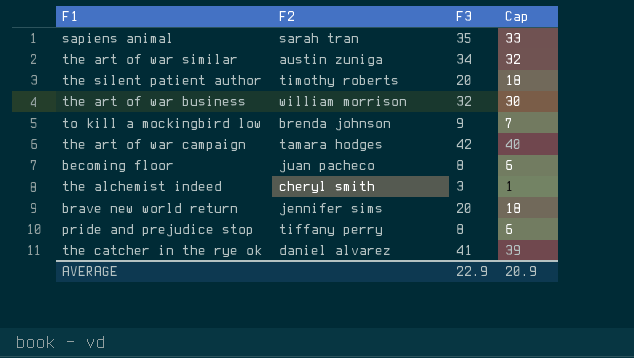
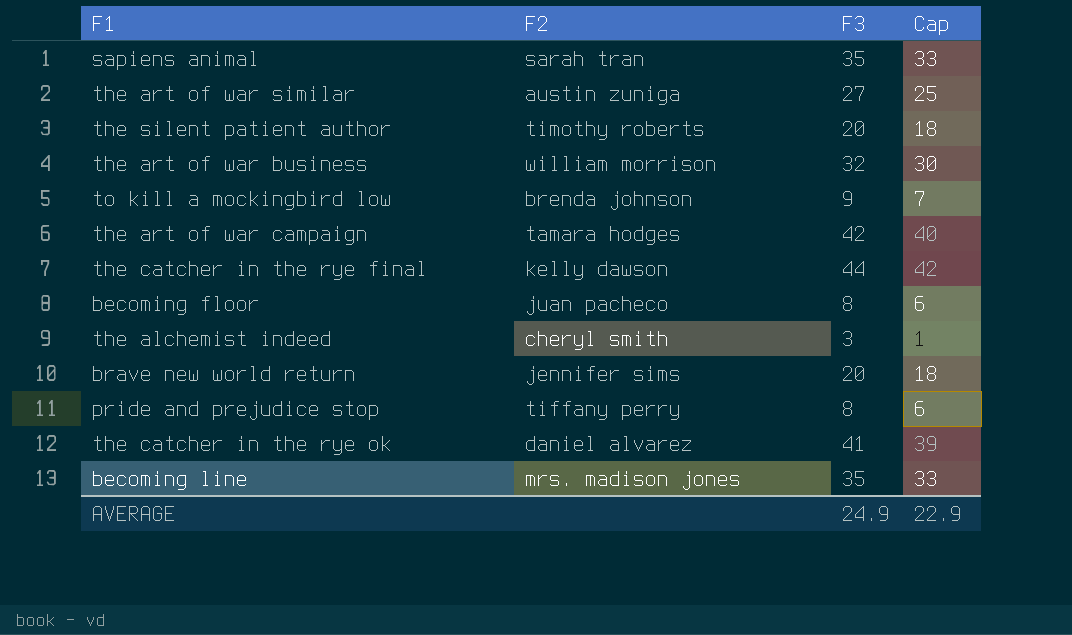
the art of war similar | F3: 34 -> 27
the art of war similar | Cap: 32 -> 25
row the catcher in the rye final: none -> kelly dawson | 44 | 42
row becoming line: none -> mrs. madison jones | 35 | 33
AVERAGE | F3: 22.9 -> 24.9
AVERAGE | Cap: 20.9 -> 22.9

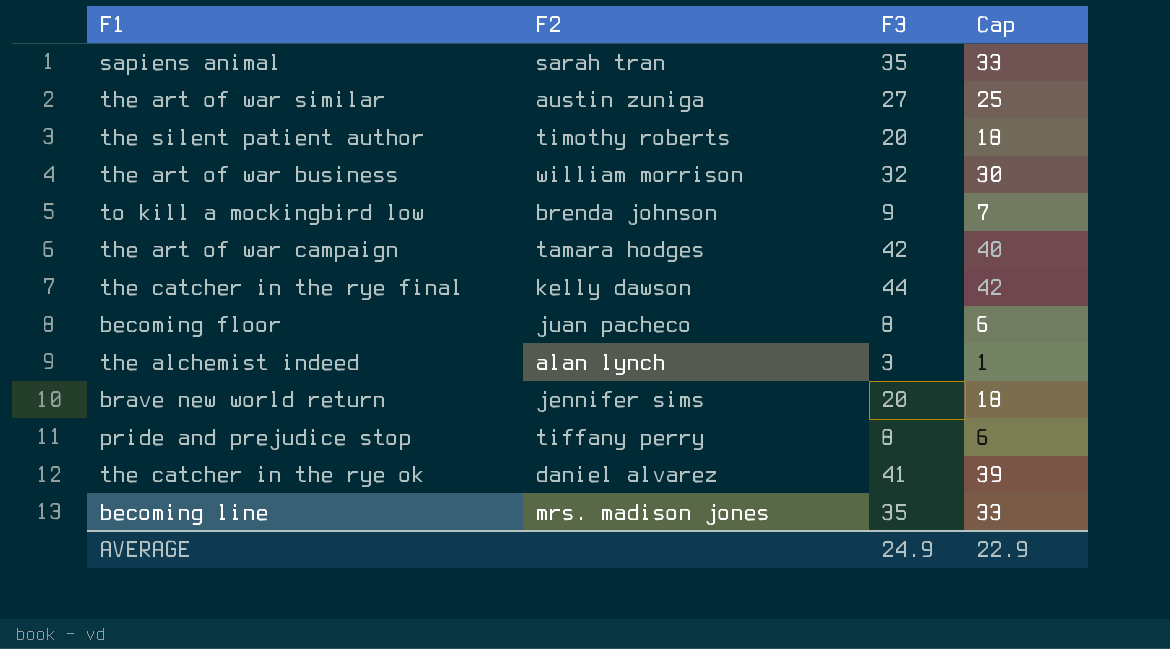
the alchemist indeed | F2: cheryl smith -> alan lynch

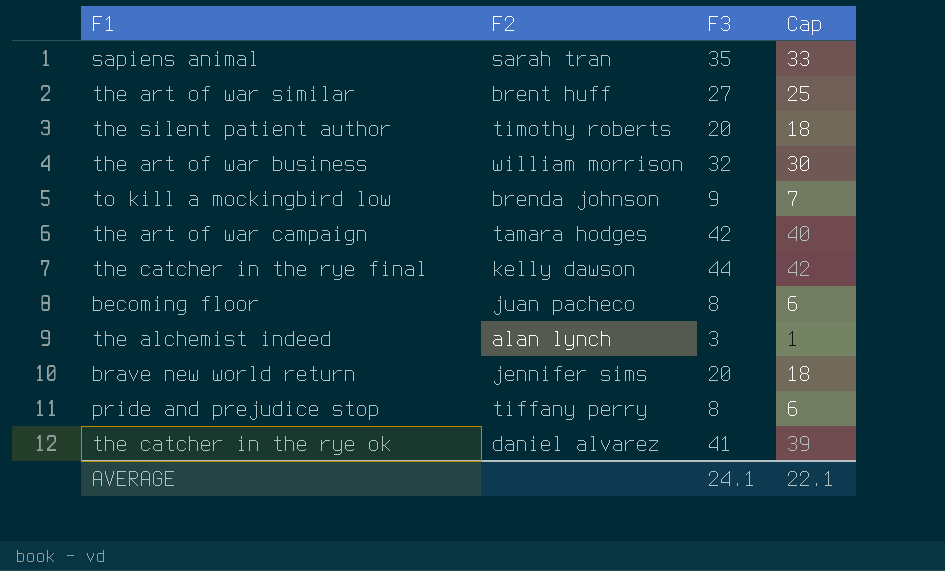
row becoming line: mrs. madison jones | 35 | 33 -> none
the art of war similar | F2: austin zuniga -> brent huff
AVERAGE | F3: 24.9 -> 24.1
AVERAGE | Cap: 22.9 -> 22.1

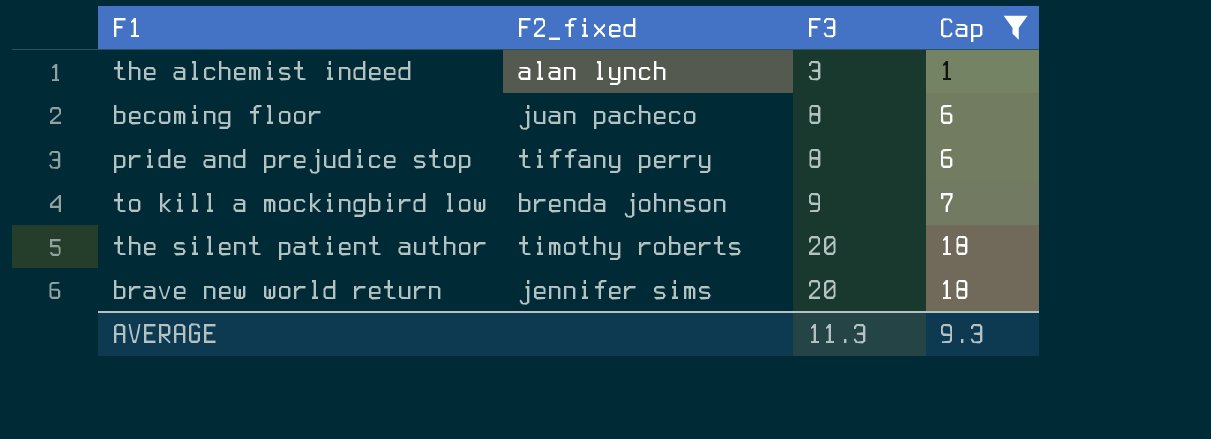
filter: none -> Cap <= 18
row order: none -> F3 ascending
column name: F2 -> F2_fixed
AVERAGE | F3: 24.1 -> 11.3
AVERAGE | Cap: 22.1 -> 9.3

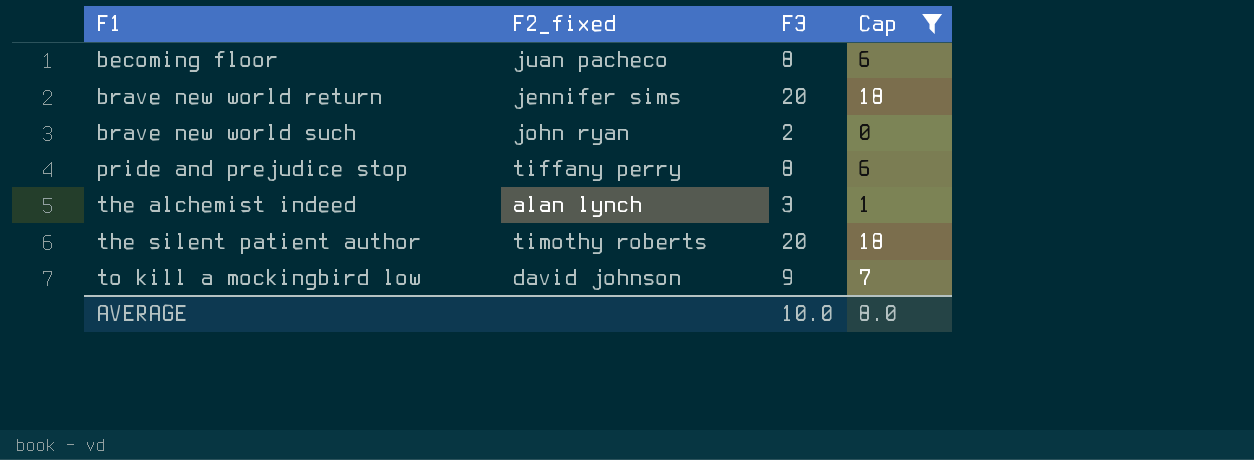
row order: F3 ascending -> F1 ascending
row brave new world such: none -> john ryan | 2 | 0
to kill a mockingbird low | F2_fixed: brenda johnson -> david johnson
AVERAGE | F3: 11.3 -> 10.0
AVERAGE | Cap: 9.3 -> 8.0

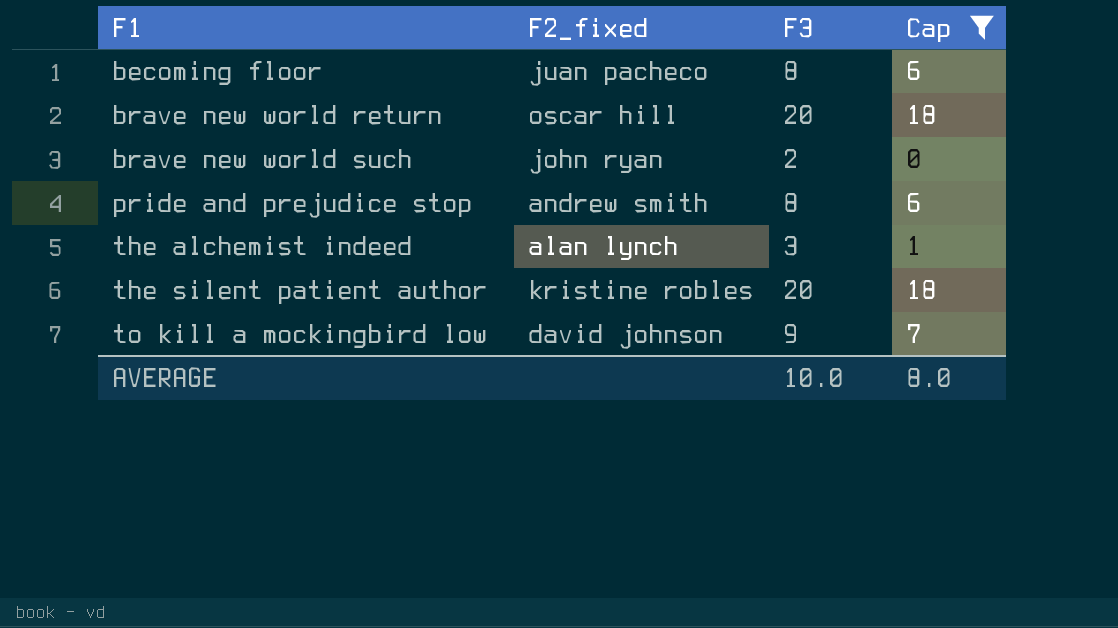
brave new world return | F2_fixed: jennifer sims -> oscar hill
pride and prejudice stop | F2_fixed: tiffany perry -> andrew smith
the silent patient author | F2_fixed: timothy roberts -> kristine robles

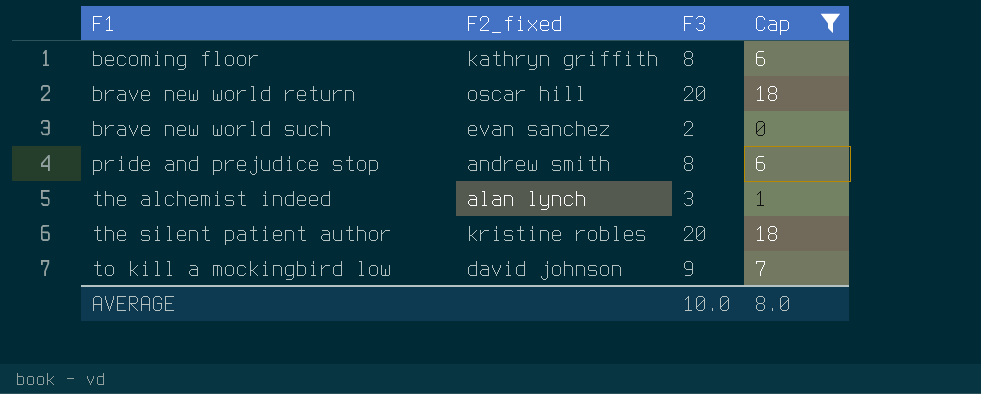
becoming floor | F2_fixed: juan pacheco -> kathryn griffith
brave new world such | F2_fixed: john ryan -> evan sanchez

